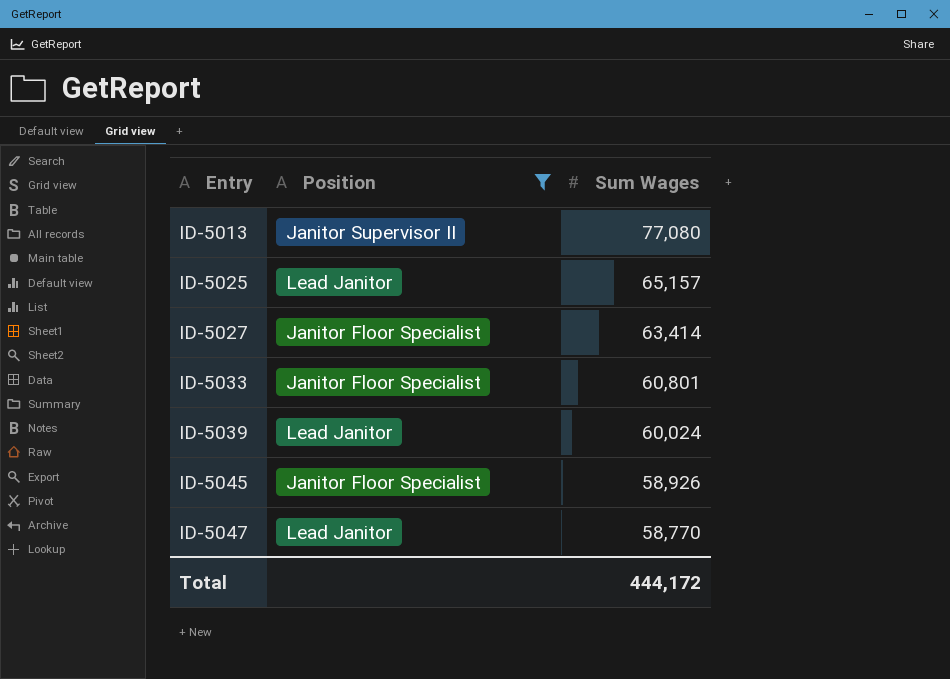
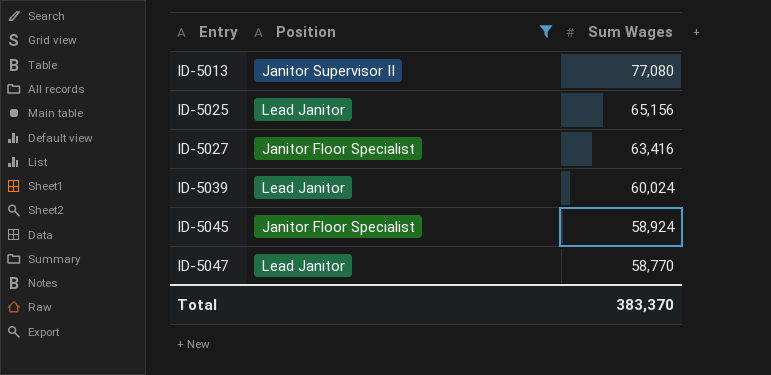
row ID-5033: Janitor Floor Specialist | 60,801 -> none
ID-5025 | Sum Wages: 65,157 -> 65,156
ID-5027 | Sum Wages: 63,414 -> 63,416
ID-5045 | Sum Wages: 58,926 -> 58,924
Total | Sum Wages: 444,172 -> 383,370

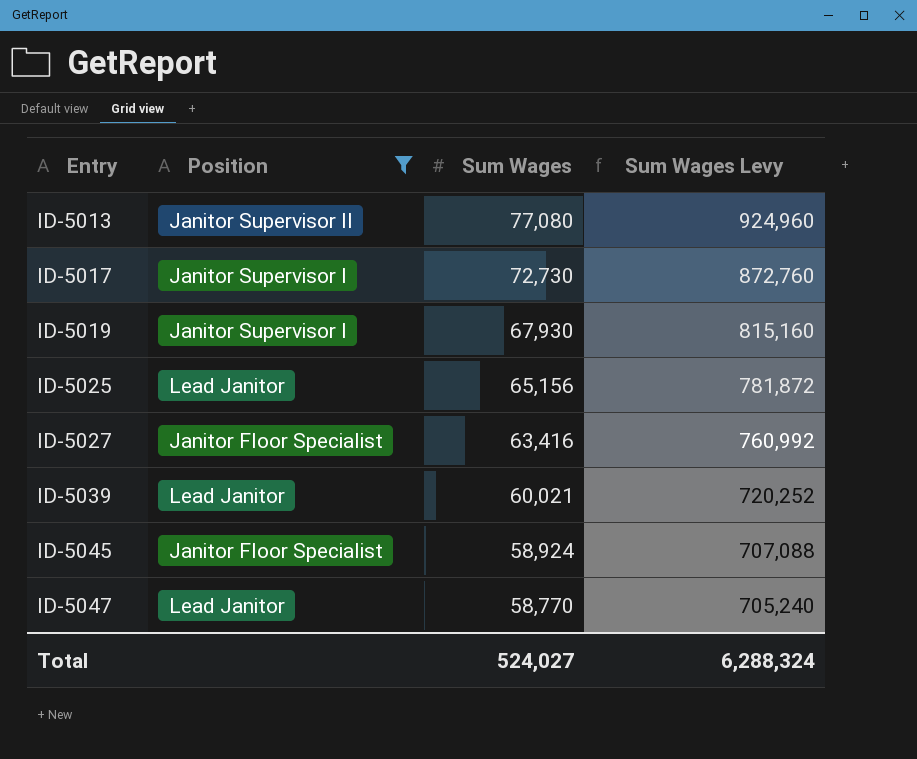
column Sum Wages Levy | formula: none -> [Sum Wages] * 12
row ID-5017: none -> Janitor Supervisor I | 72,730 | 872,760
row ID-5019: none -> Janitor Supervisor I | 67,930 | 815,160
ID-5039 | Sum Wages: 60,024 -> 60,021
Total | Sum Wages: 383,370 -> 524,027

